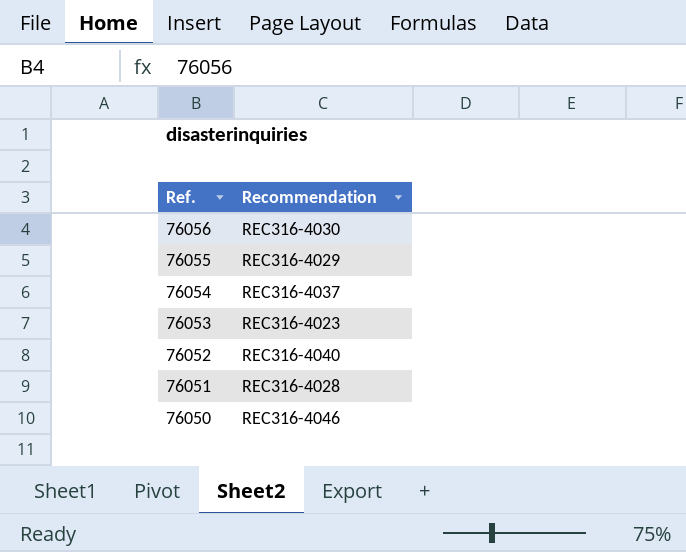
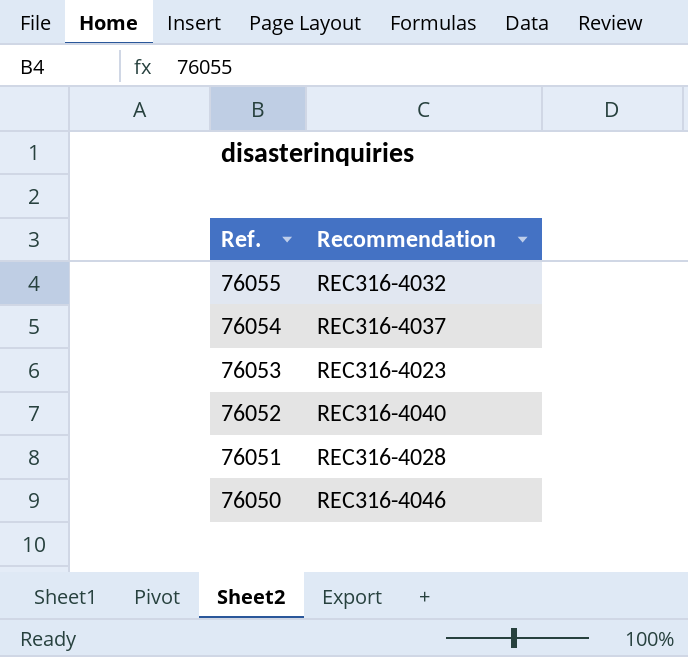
row 76056: REC316-4030 -> none
76055 | Recommendation: REC316-4029 -> REC316-4032

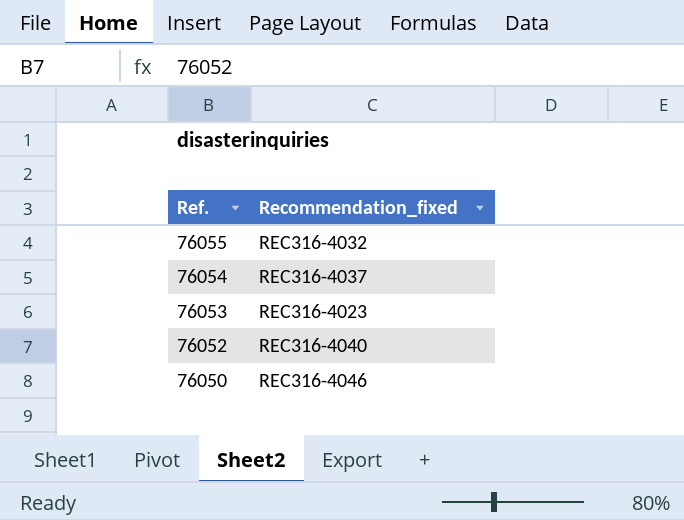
column name: Recommendation -> Recommendation_fixed
row 76051: REC316-4028 -> none

